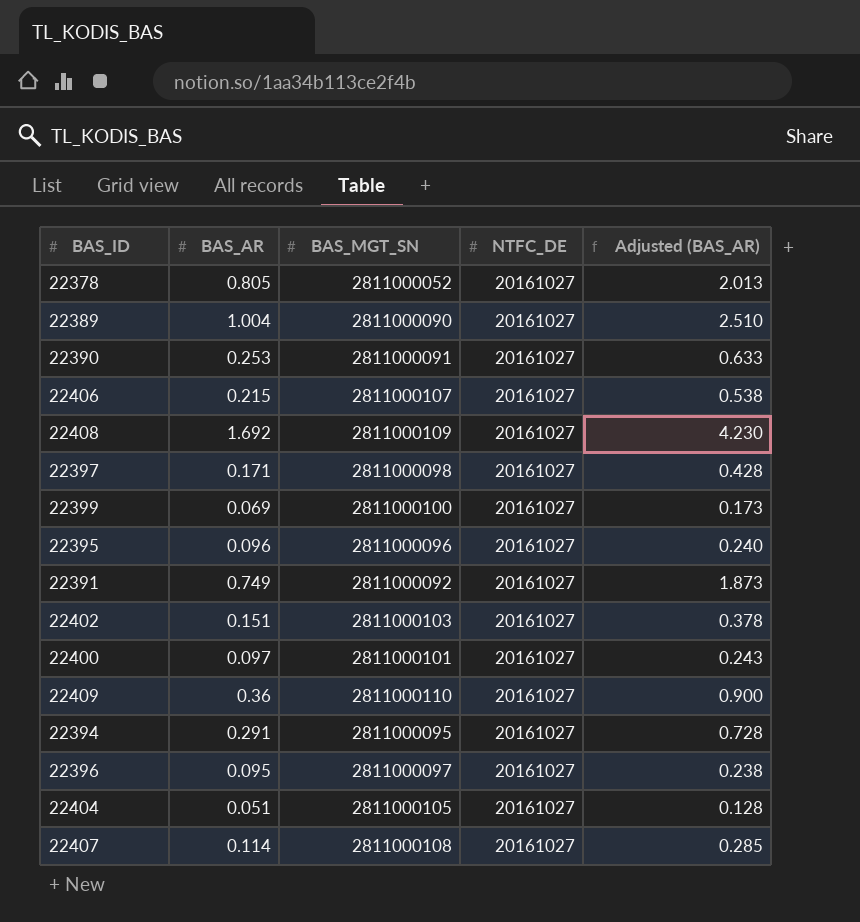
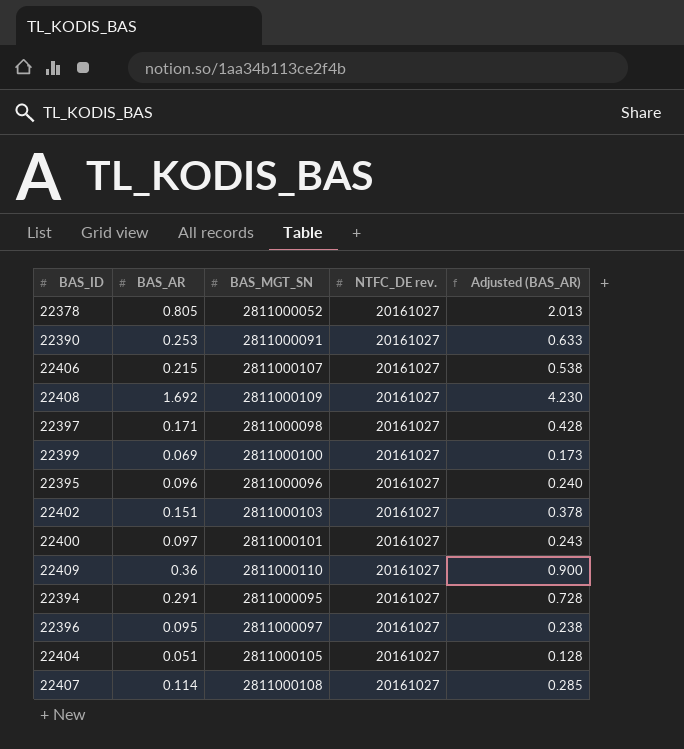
column name: NTFC_DE -> NTFC_DE rev.
row 22389: 1.004 | 2811000090 | 20161027 | 2.510 -> none
row 22391: 0.749 | 2811000092 | 20161027 | 1.873 -> none

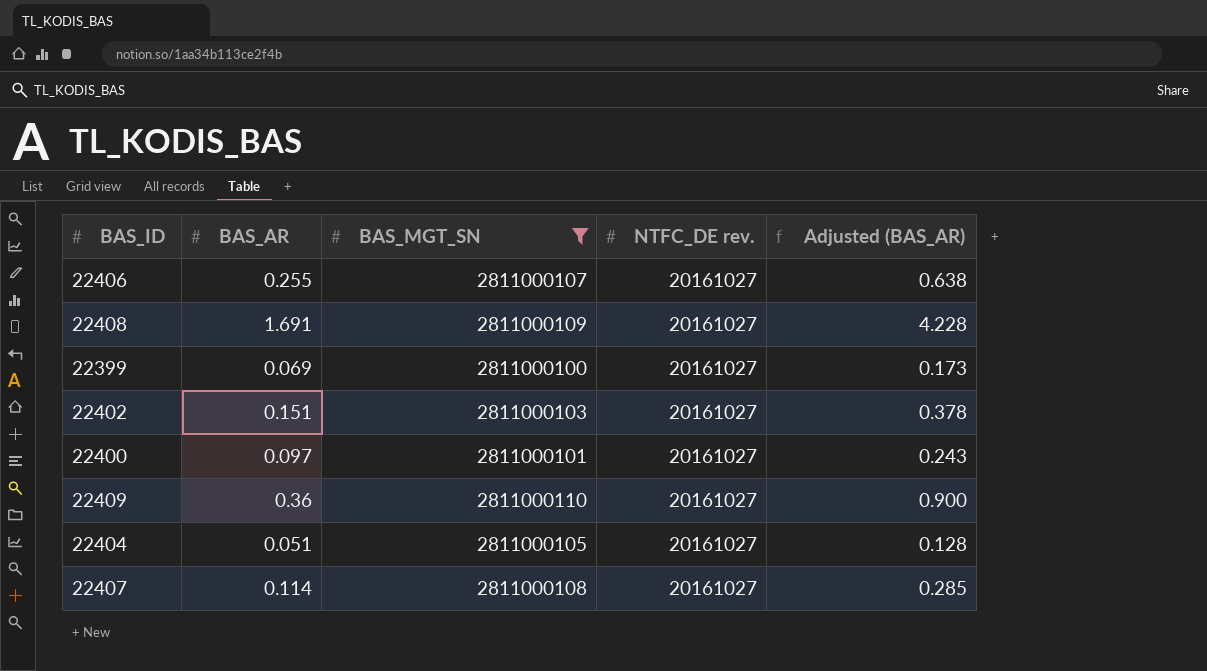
filter: none -> BAS_MGT_SN >= 2811000100
22406 | BAS_AR: 0.215 -> 0.255
22406 | Adjusted (BAS_AR): 0.538 -> 0.638
22408 | BAS_AR: 1.692 -> 1.691
22408 | Adjusted (BAS_AR): 4.230 -> 4.228

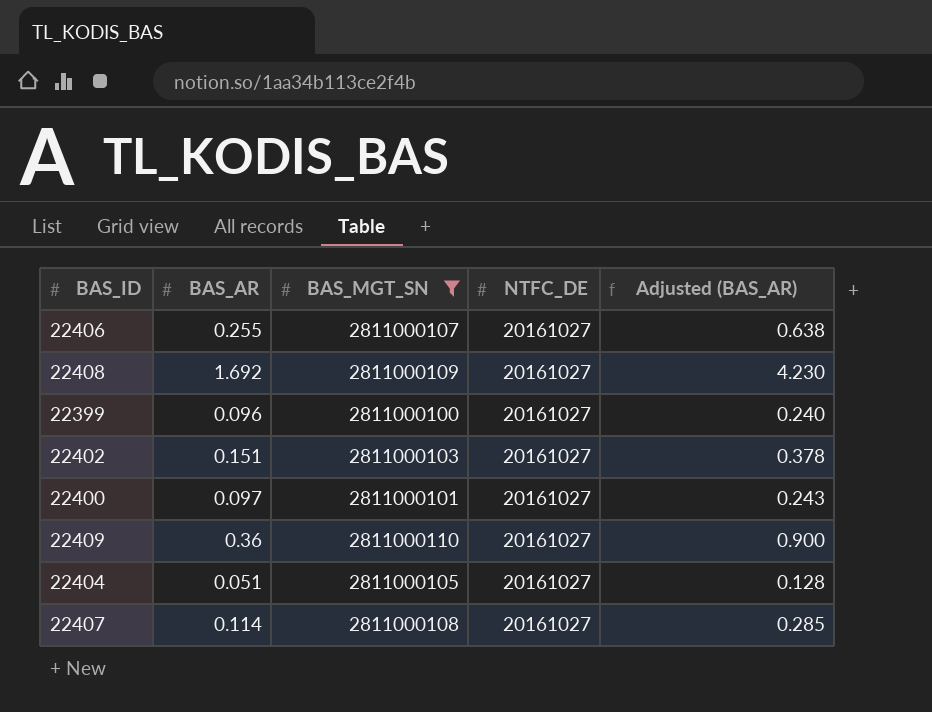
column name: NTFC_DE rev. -> NTFC_DE
22408 | BAS_AR: 1.691 -> 1.692
22408 | Adjusted (BAS_AR): 4.228 -> 4.230
22399 | BAS_AR: 0.069 -> 0.096
22399 | Adjusted (BAS_AR): 0.173 -> 0.240

